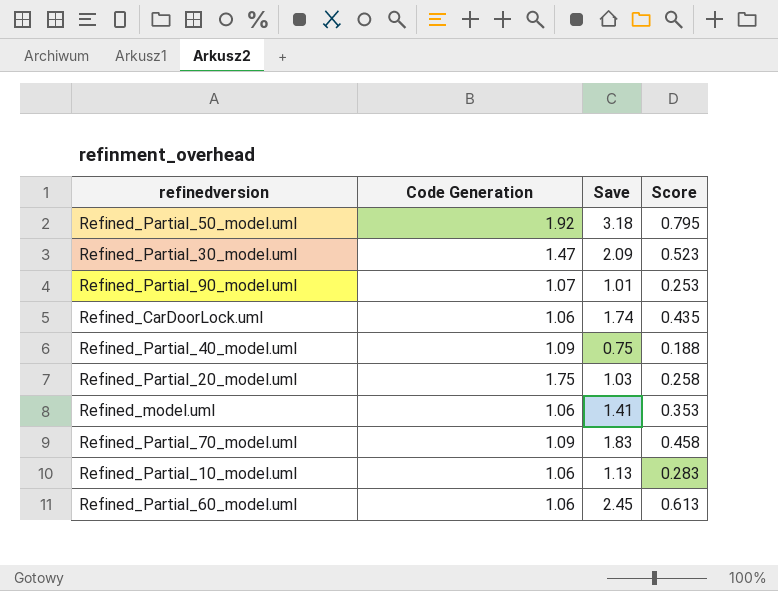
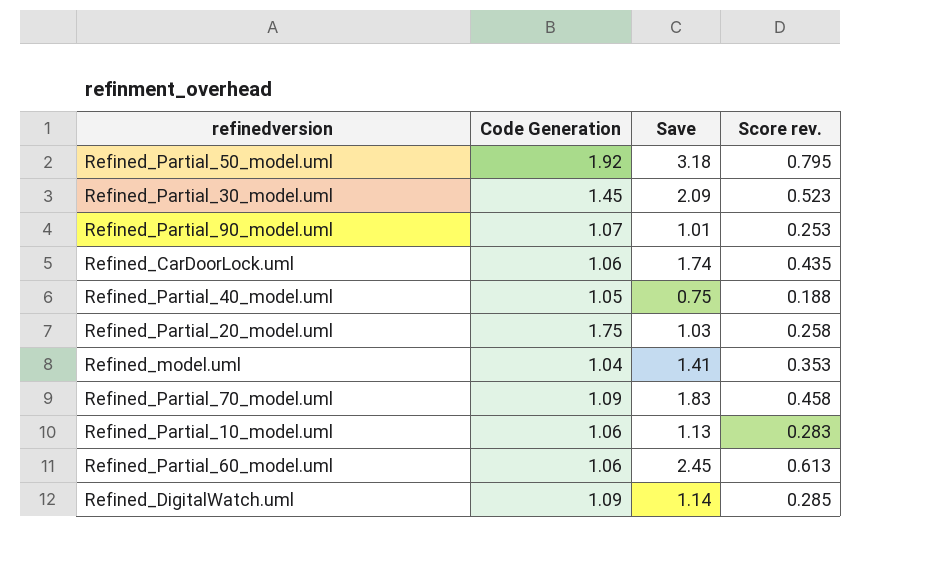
column name: Score -> Score rev.
Refined_Partial_30_model.uml | Code Generation: 1.47 -> 1.45
Refined_Partial_40_model.uml | Code Generation: 1.09 -> 1.05
Refined_model.uml | Code Generation: 1.06 -> 1.04
row Refined_DigitalWatch.uml: none -> 1.09 | 1.14 | 0.285

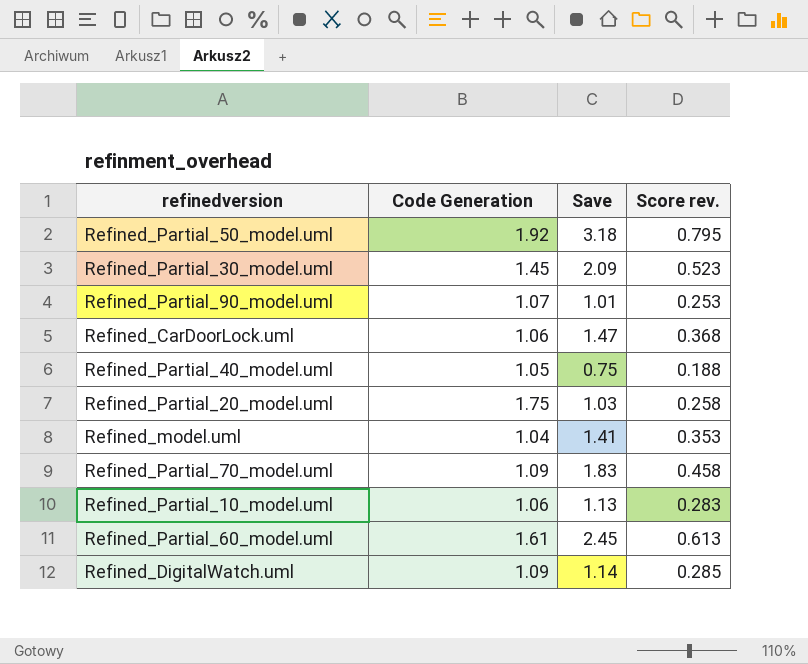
Refined_CarDoorLock.uml | Save: 1.74 -> 1.47
Refined_CarDoorLock.uml | Score rev.: 0.435 -> 0.368
Refined_Partial_60_model.uml | Code Generation: 1.06 -> 1.61

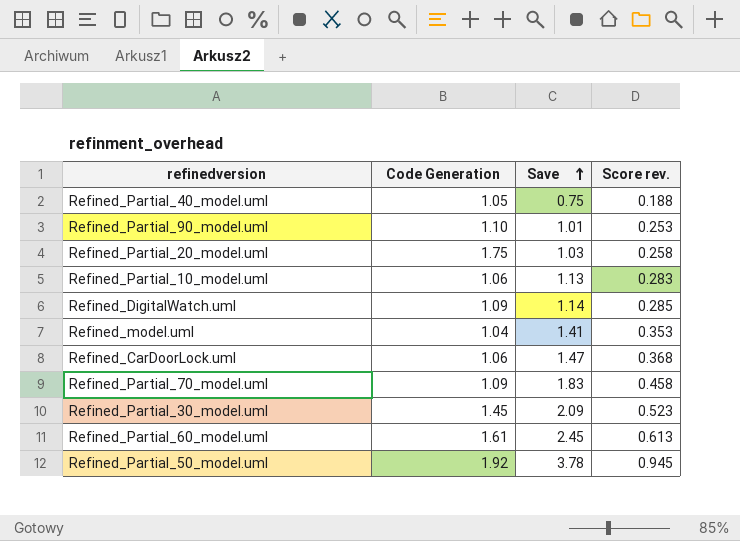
row order: none -> Save ascending
Refined_Partial_90_model.uml | Code Generation: 1.07 -> 1.10
Refined_Partial_50_model.uml | Save: 3.18 -> 3.78
Refined_Partial_50_model.uml | Score rev.: 0.795 -> 0.945

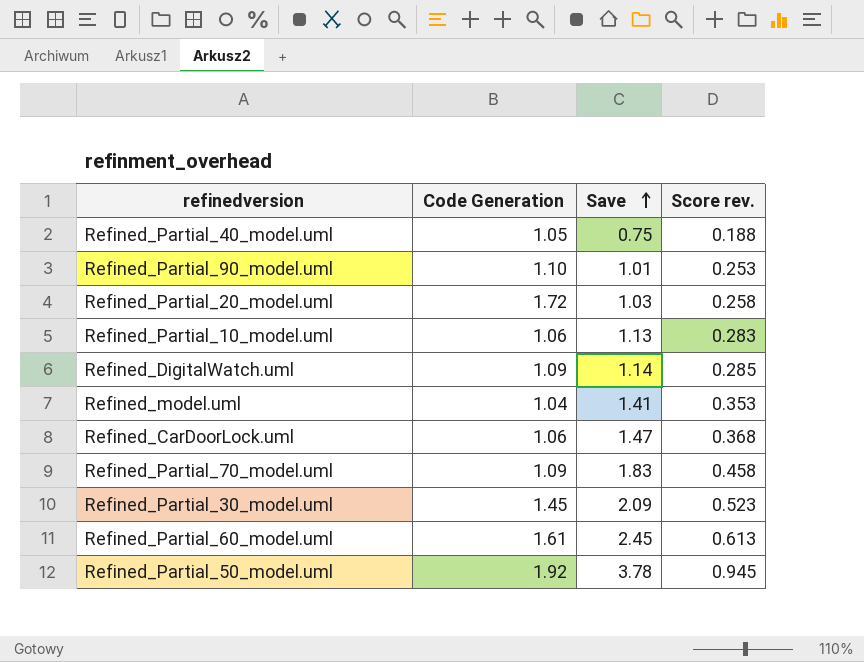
Refined_Partial_20_model.uml | Code Generation: 1.75 -> 1.72

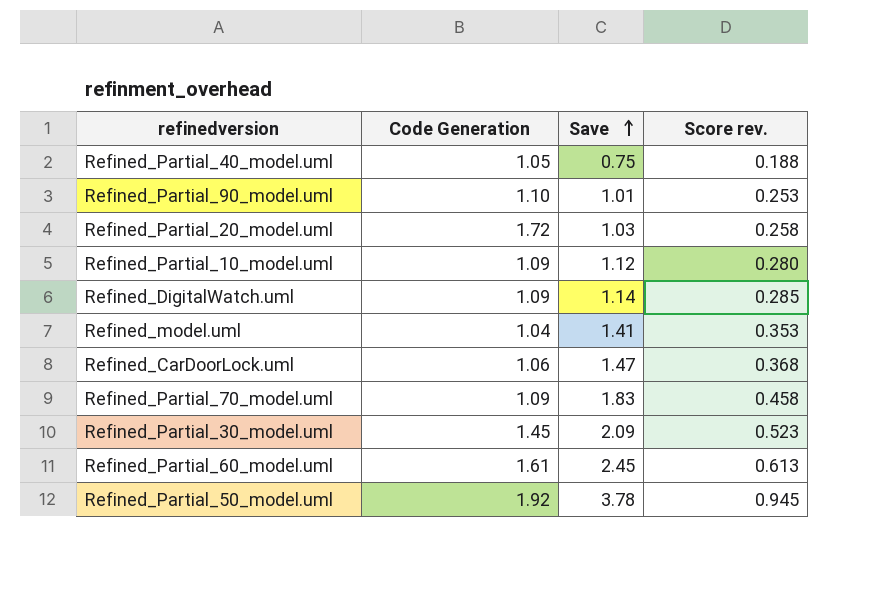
Refined_Partial_10_model.uml | Code Generation: 1.06 -> 1.09
Refined_Partial_10_model.uml | Save: 1.13 -> 1.12
Refined_Partial_10_model.uml | Score rev.: 0.283 -> 0.280

